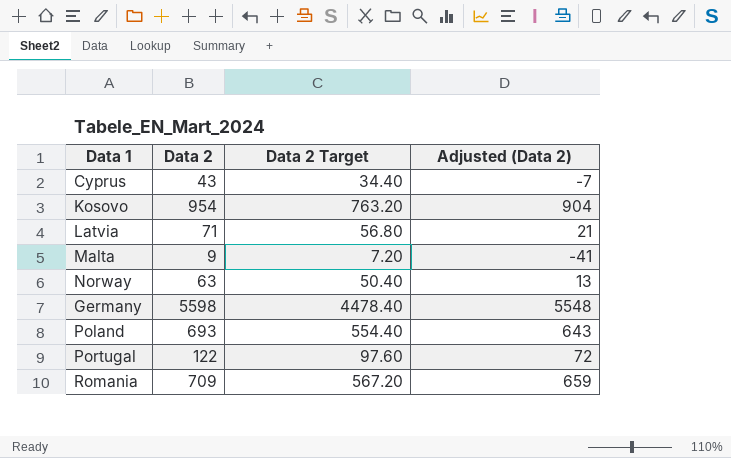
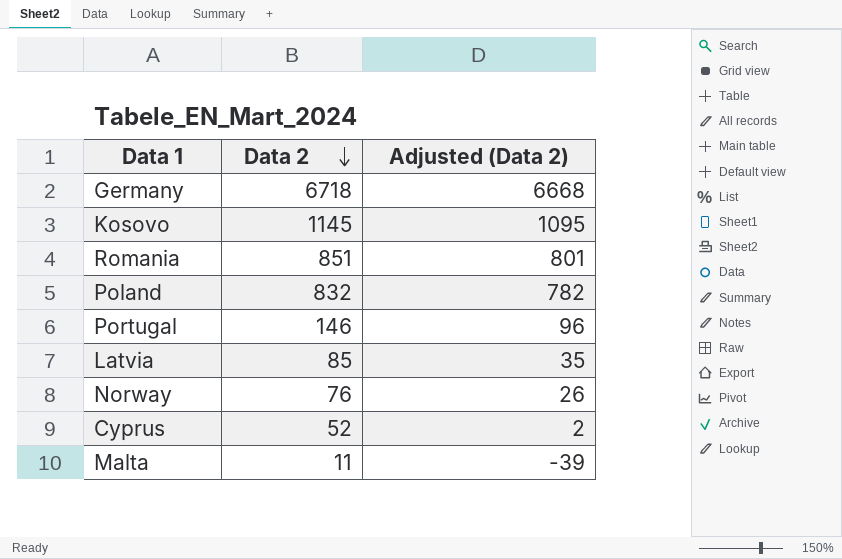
row order: none -> Data 2 descending
column Data 2 Target | formula: [Data 2] * 0.8 -> none
Germany | Data 2: 5598 -> 6718
Germany | Adjusted (Data 2): 5548 -> 6668
Kosovo | Data 2: 954 -> 1145
Kosovo | Adjusted (Data 2): 904 -> 1095
Romania | Data 2: 709 -> 851
Romania | Adjusted (Data 2): 659 -> 801
Poland | Data 2: 693 -> 832
Poland | Adjusted (Data 2): 643 -> 782
Portugal | Data 2: 122 -> 146
Portugal | Adjusted (Data 2): 72 -> 96
Latvia | Data 2: 71 -> 85
Latvia | Adjusted (Data 2): 21 -> 35
Norway | Data 2: 63 -> 76
Norway | Adjusted (Data 2): 13 -> 26
Cyprus | Data 2: 43 -> 52
Cyprus | Adjusted (Data 2): -7 -> 2
Malta | Data 2: 9 -> 11
Malta | Adjusted (Data 2): -41 -> -39

